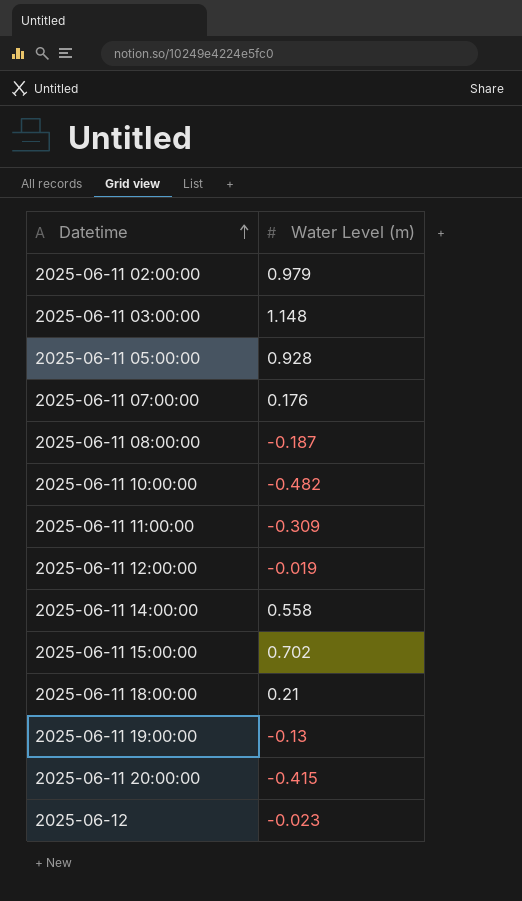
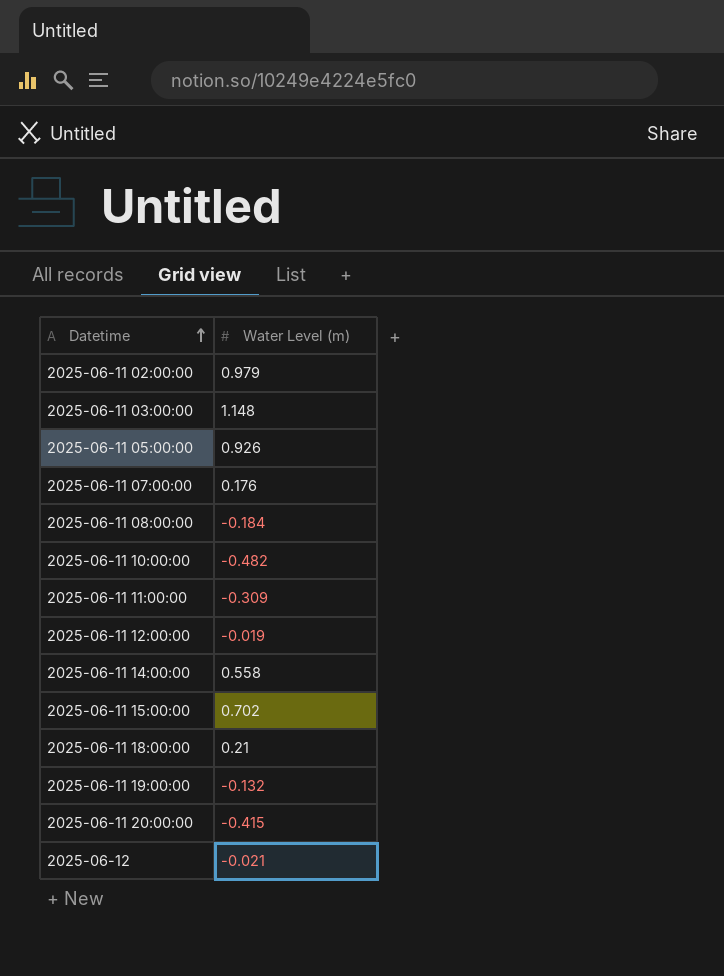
2025-06-11 05:00:00 | Water Level (m): 0.928 -> 0.926
2025-06-11 08:00:00 | Water Level (m): -0.187 -> -0.184
2025-06-11 19:00:00 | Water Level (m): -0.13 -> -0.132
2025-06-12 | Water Level (m): -0.023 -> -0.021

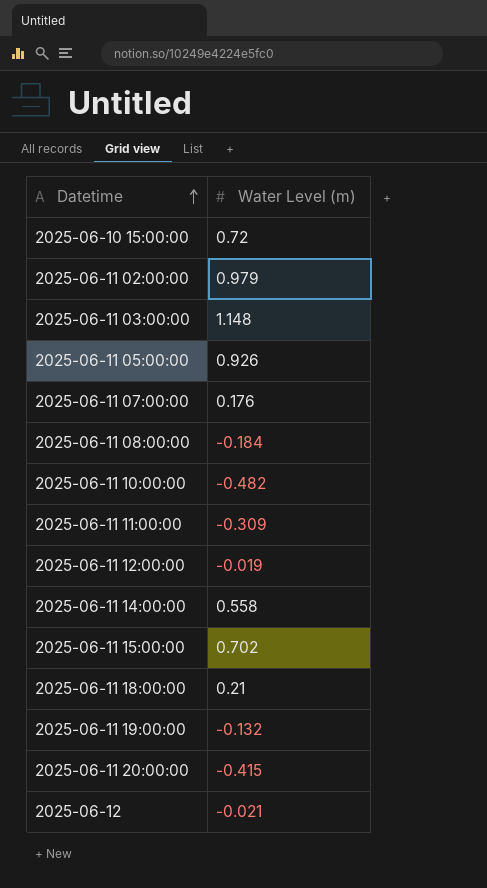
row 2025-06-10 15:00:00: none -> 0.72

